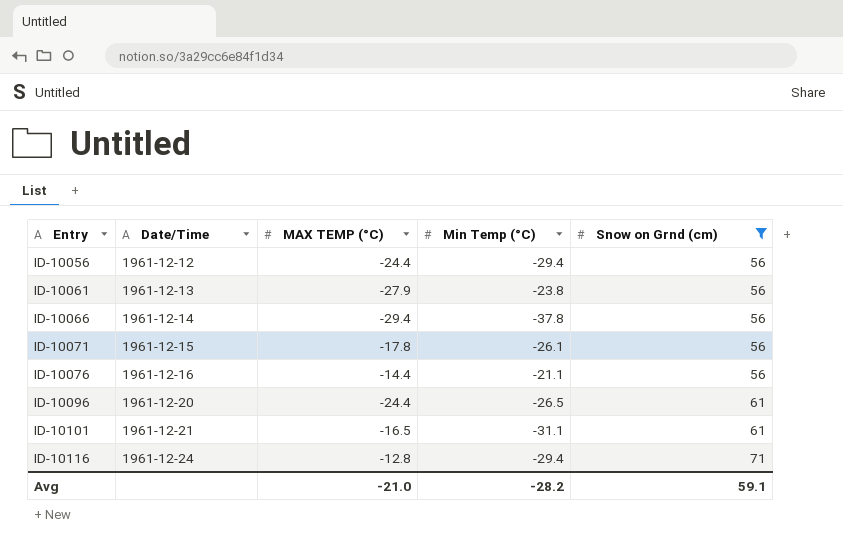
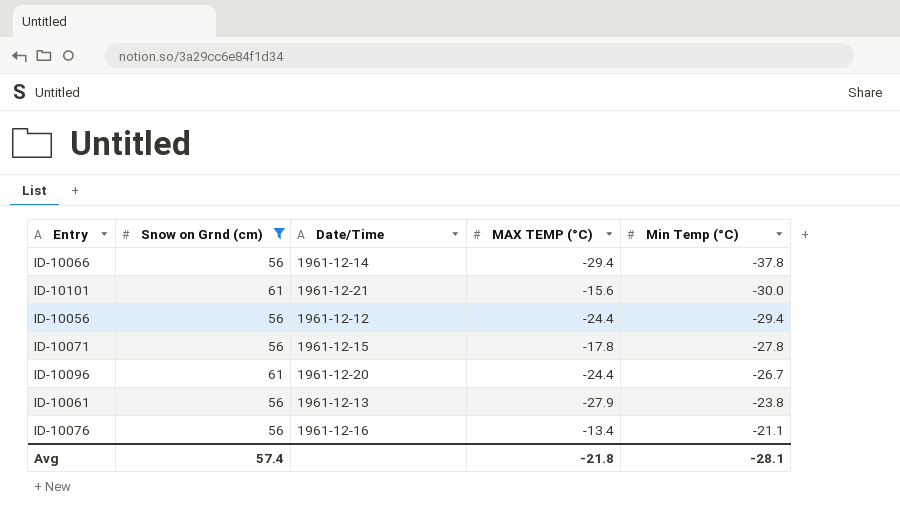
row order: Entry ascending -> Min Temp (°C) ascending
column Snow on Grnd (cm) | position: 5 -> 2
row ID-10116: 1961-12-24 | -12.8 | -29.4 | 71 -> none
ID-10101 | MAX TEMP (°C): -16.5 -> -15.6
ID-10101 | Min Temp (°C): -31.1 -> -30.0
ID-10071 | Min Temp (°C): -26.1 -> -27.8
ID-10096 | Min Temp (°C): -26.5 -> -26.7
ID-10076 | MAX TEMP (°C): -14.4 -> -13.4
Avg | Snow on Grnd (cm): 59.1 -> 57.4
Avg | MAX TEMP (°C): -21.0 -> -21.8
Avg | Min Temp (°C): -28.2 -> -28.1

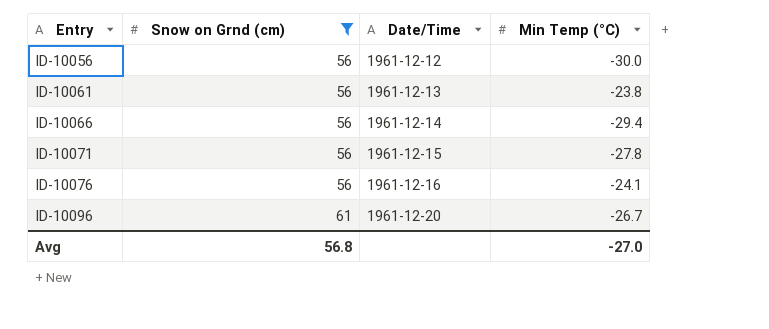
row order: Min Temp (°C) ascending -> Entry ascending
column MAX TEMP (°C) | position: 4 -> none
row ID-10101: 61 | 1961-12-21 | -15.6 | -30.0 -> none
ID-10056 | Min Temp (°C): -29.4 -> -30.0
ID-10066 | Min Temp (°C): -37.8 -> -29.4
ID-10076 | Min Temp (°C): -21.1 -> -24.1
Avg | Snow on Grnd (cm): 57.4 -> 56.8
Avg | Min Temp (°C): -28.1 -> -27.0

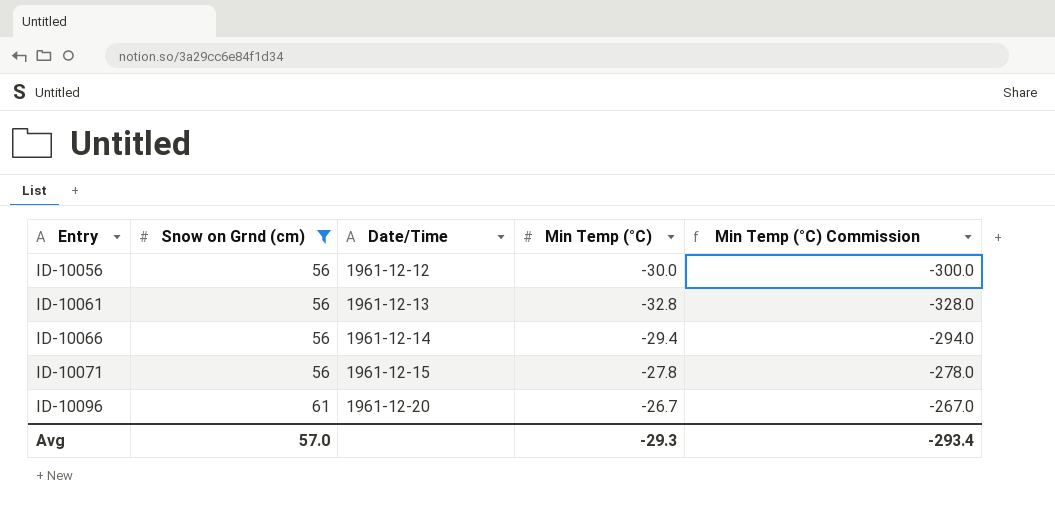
column Min Temp (°C) Commission | formula: none -> [Min Temp (°C)] * 10
row ID-10076: 56 | 1961-12-16 | -24.1 -> none
ID-10061 | Min Temp (°C): -23.8 -> -32.8
Avg | Snow on Grnd (cm): 56.8 -> 57.0
Avg | Min Temp (°C): -27.0 -> -29.3

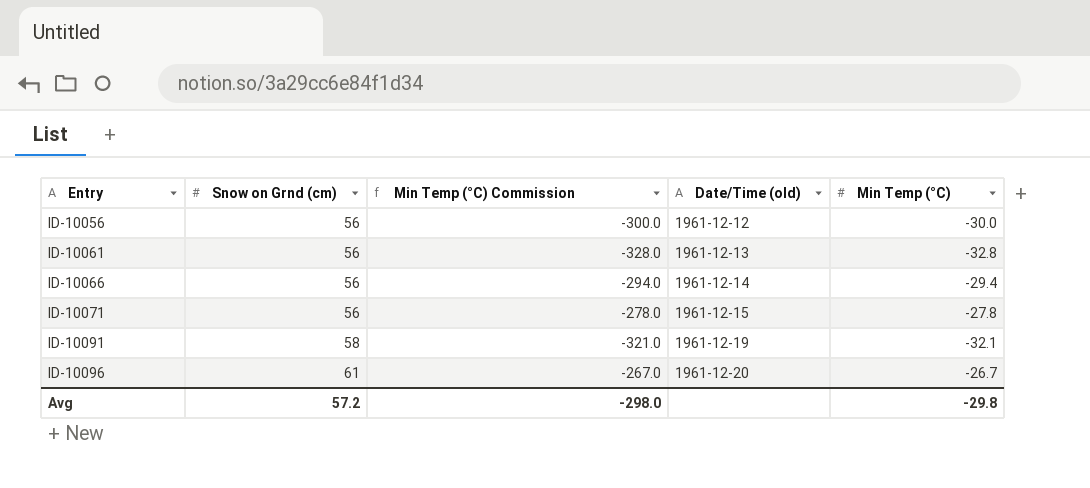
filter: Snow on Grnd (cm) != 58 -> none
column Min Temp (°C) Commission | position: 5 -> 3
column name: Date/Time -> Date/Time (old)
Avg | Snow on Grnd (cm): 57.0 -> 57.2
Avg | Min Temp (°C) Commission: -293.4 -> -298.0
Avg | Min Temp (°C): -29.3 -> -29.8

